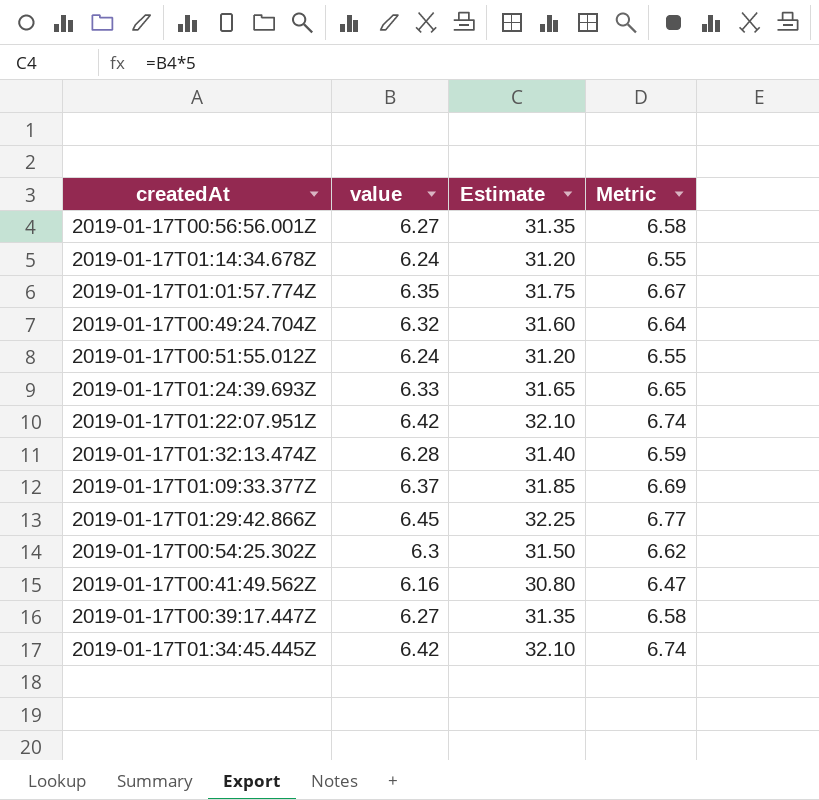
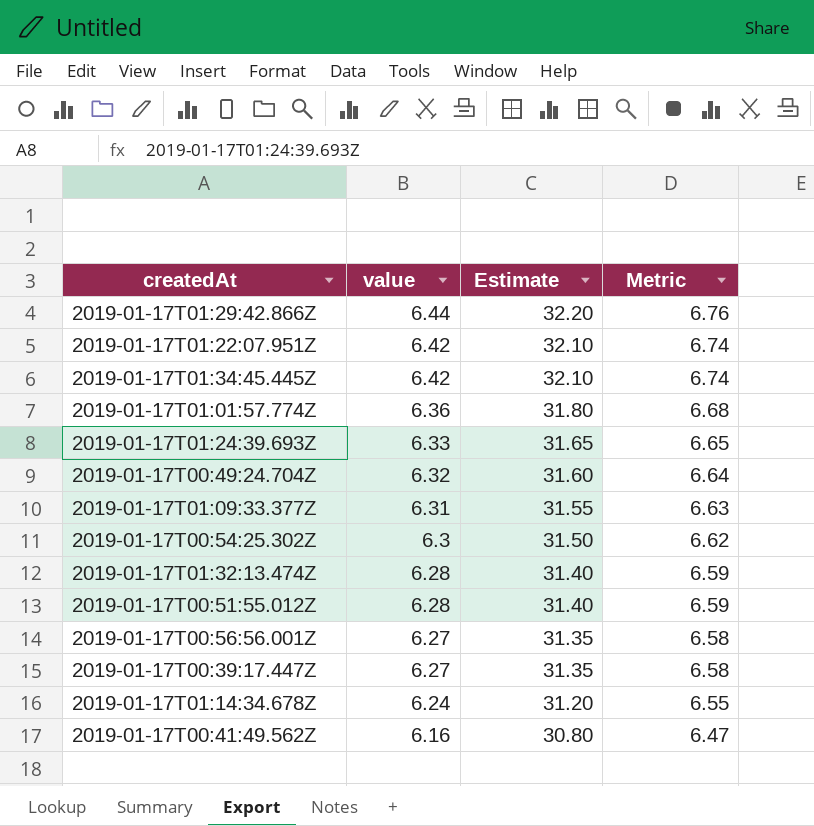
row order: none -> value descending
2019-01-17T01:29:42.866Z | value: 6.45 -> 6.44
2019-01-17T01:29:42.866Z | Estimate: 32.25 -> 32.20
2019-01-17T01:29:42.866Z | Metric: 6.77 -> 6.76
2019-01-17T01:01:57.774Z | value: 6.35 -> 6.36
2019-01-17T01:01:57.774Z | Estimate: 31.75 -> 31.80
2019-01-17T01:01:57.774Z | Metric: 6.67 -> 6.68
2019-01-17T01:09:33.377Z | value: 6.37 -> 6.31
2019-01-17T01:09:33.377Z | Estimate: 31.85 -> 31.55
2019-01-17T01:09:33.377Z | Metric: 6.69 -> 6.63
2019-01-17T00:51:55.012Z | value: 6.24 -> 6.28
2019-01-17T00:51:55.012Z | Estimate: 31.20 -> 31.40
2019-01-17T00:51:55.012Z | Metric: 6.55 -> 6.59

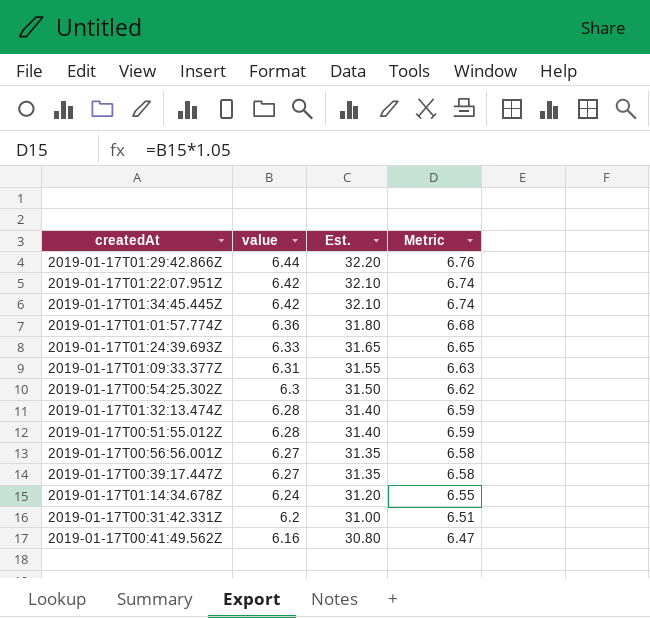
column name: Estimate -> Est.
row 2019-01-17T00:49:24.704Z: 6.32 | 31.60 | 6.64 -> none
row 2019-01-17T00:31:42.331Z: none -> 6.2 | 31.00 | 6.51

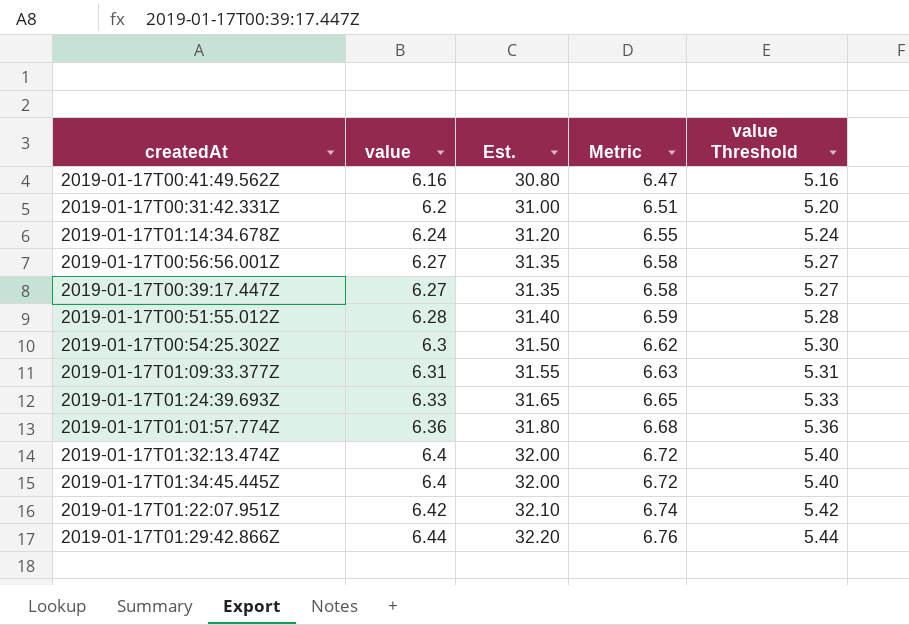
row order: value descending -> value ascending
column value Threshold | formula: none -> [value] - 1
2019-01-17T01:32:13.474Z | value: 6.28 -> 6.4
2019-01-17T01:32:13.474Z | Est.: 31.40 -> 32.00
2019-01-17T01:32:13.474Z | Metric: 6.59 -> 6.72
2019-01-17T01:34:45.445Z | value: 6.42 -> 6.4
2019-01-17T01:34:45.445Z | Est.: 32.10 -> 32.00
2019-01-17T01:34:45.445Z | Metric: 6.74 -> 6.72

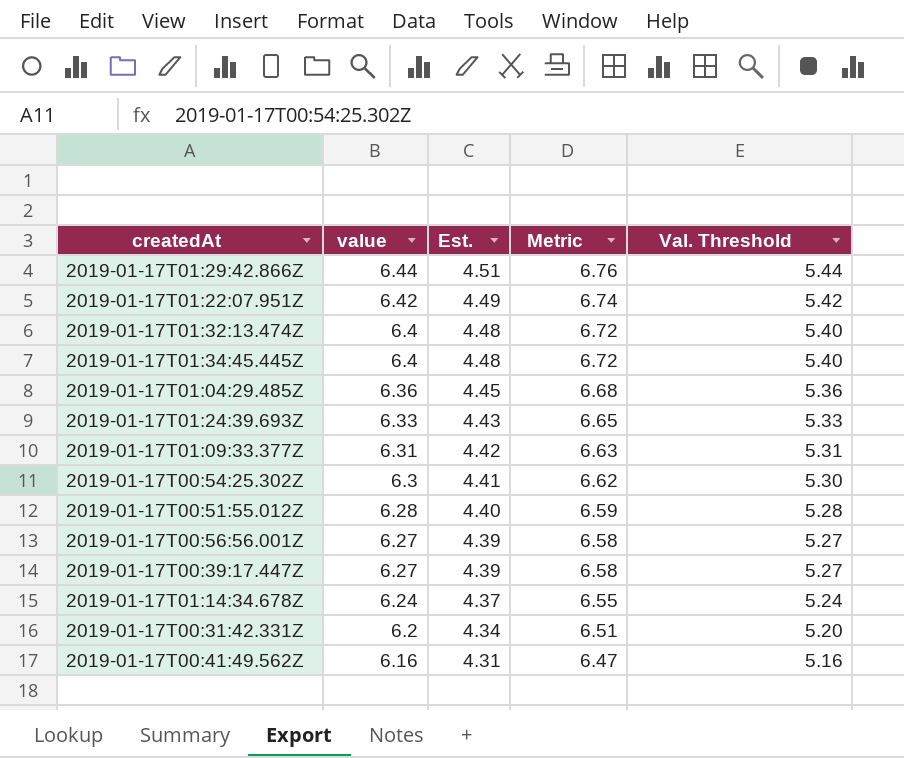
row order: value ascending -> value descending
column Est. | formula: [value] * 5 -> [value] * 0.7
column name: value Threshold -> Val. Threshold
row 2019-01-17T01:01:57.774Z: 6.36 | 31.80 | 6.68 | 5.36 -> none
row 2019-01-17T01:04:29.485Z: none -> 6.36 | 4.45 | 6.68 | 5.36

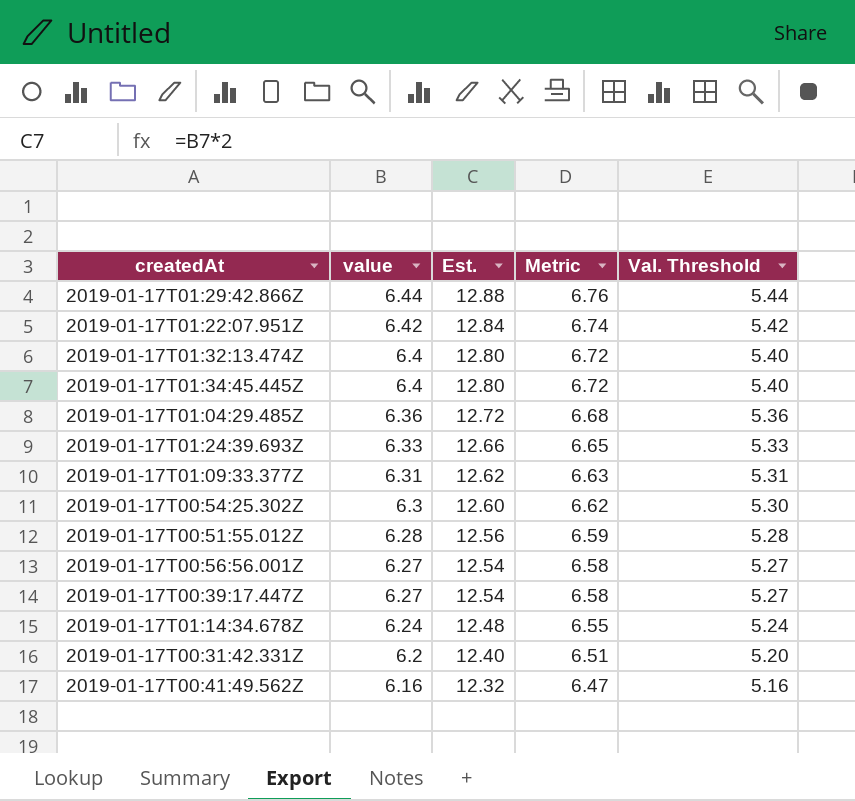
column Est. | formula: [value] * 0.7 -> [value] * 2

